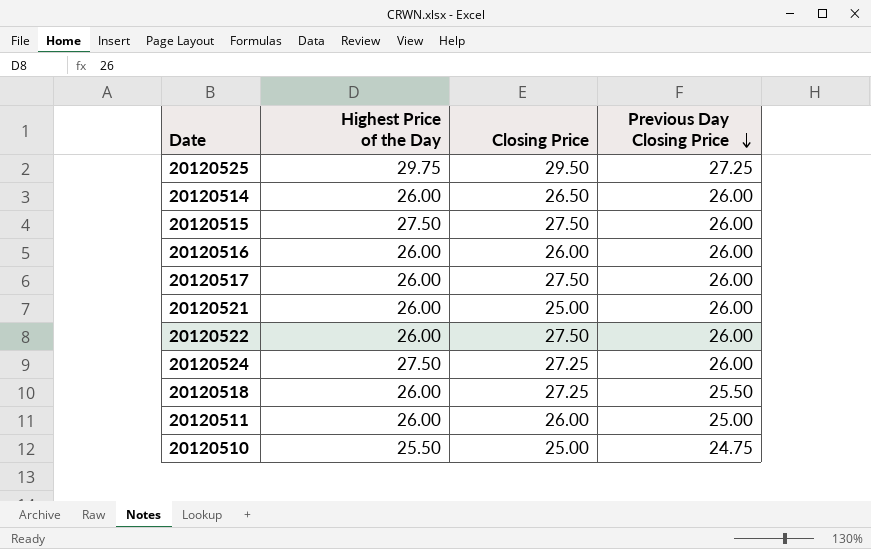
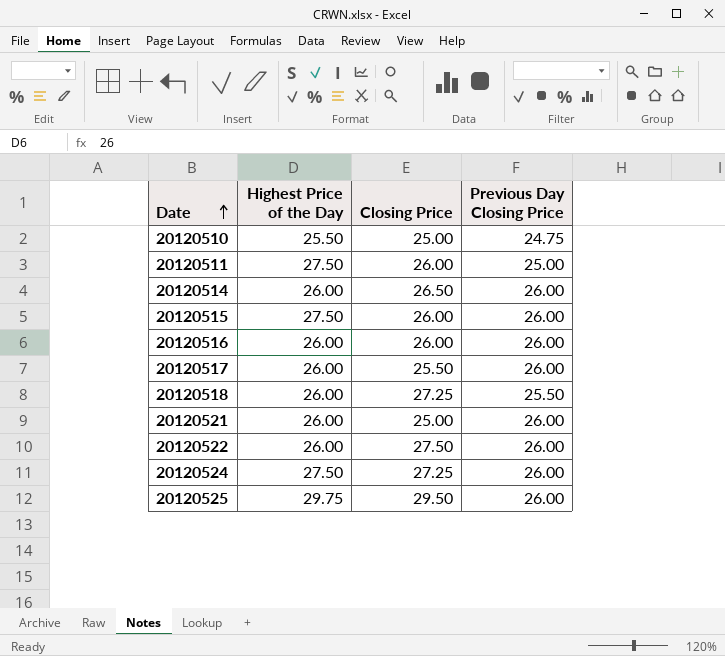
row order: Previous Day Closing Price descending -> Date ascending
20120511 | Highest Price of the Day: 26.00 -> 27.50
20120515 | Closing Price: 27.50 -> 26.00
20120517 | Closing Price: 27.50 -> 25.50
20120525 | Previous Day Closing Price: 27.25 -> 26.00

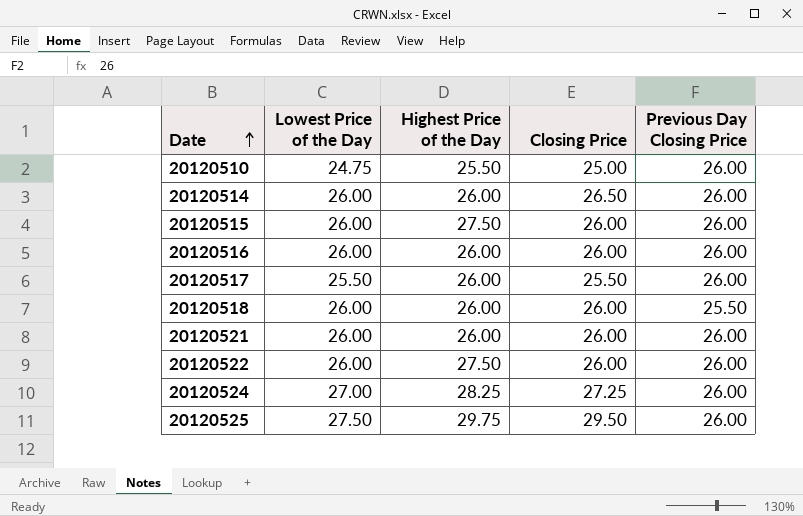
column Lowest Price of the Day | position: none -> 2
row 20120511: 27.50 | 26.00 | 25.00 -> none
20120510 | Previous Day Closing Price: 24.75 -> 26.00
20120518 | Closing Price: 27.25 -> 26.00
20120521 | Closing Price: 25.00 -> 26.00
20120522 | Highest Price of the Day: 26.00 -> 27.50
20120522 | Closing Price: 27.50 -> 26.00
20120524 | Highest Price of the Day: 27.50 -> 28.25

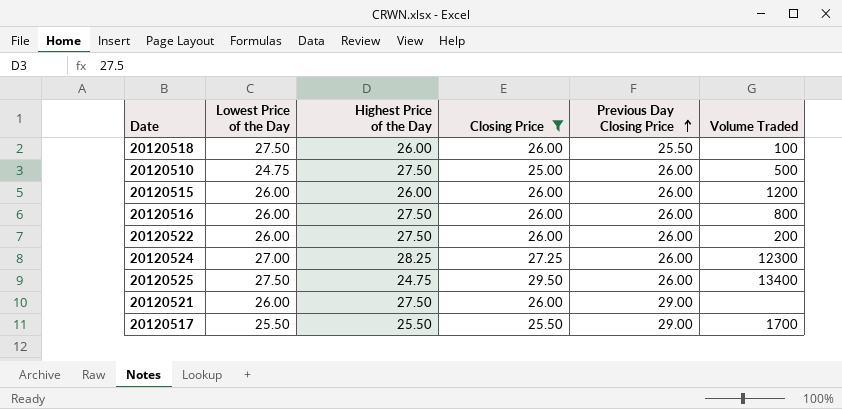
filter: none -> Closing Price != 26.50
row order: Date ascending -> Previous Day Closing Price ascending
column Volume Traded | position: none -> 6
20120518 | Lowest Price of the Day: 26.00 -> 27.50
20120510 | Highest Price of the Day: 25.50 -> 27.50
20120515 | Highest Price of the Day: 27.50 -> 26.00
20120516 | Highest Price of the Day: 26.00 -> 27.50
20120525 | Highest Price of the Day: 29.75 -> 24.75
20120521 | Highest Price of the Day: 26.00 -> 27.50
20120521 | Previous Day Closing Price: 26.00 -> 29.00
20120517 | Highest Price of the Day: 26.00 -> 25.50
20120517 | Previous Day Closing Price: 26.00 -> 29.00

